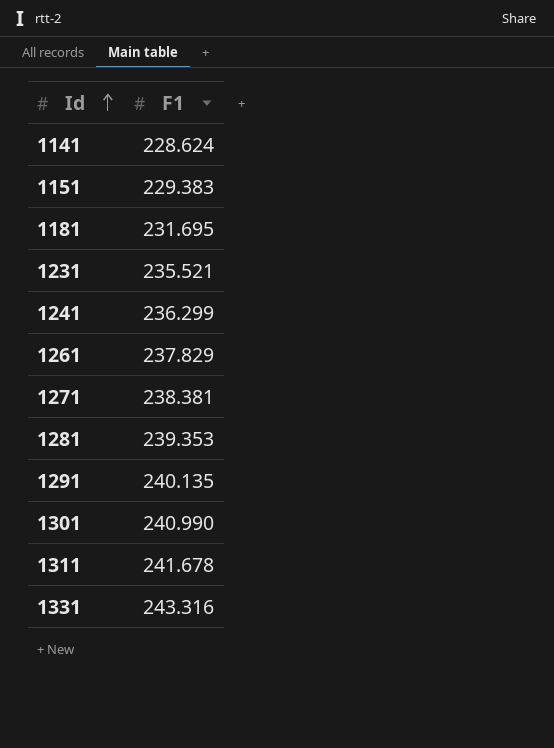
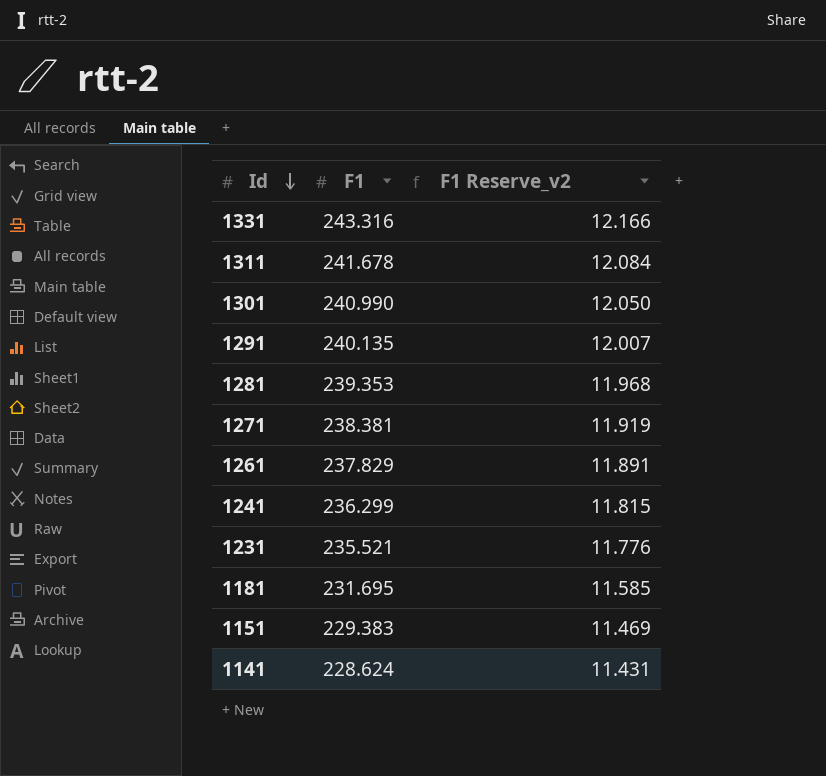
row order: Id ascending -> Id descending
column F1 Reserve_v2 | formula: none -> [F1] * 0.05

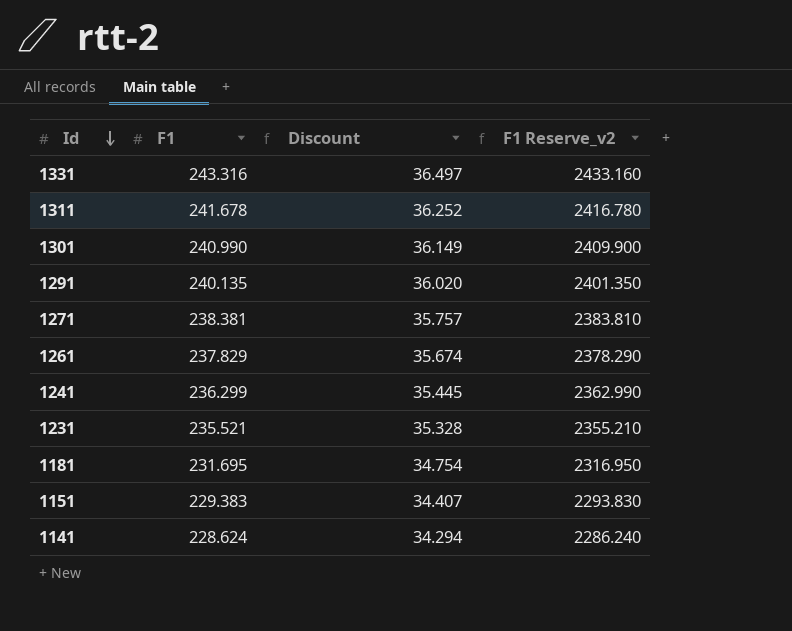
column Discount | formula: none -> [F1] * 0.15
column F1 Reserve_v2 | formula: [F1] * 0.05 -> [F1] * 10
row 1281: 239.353 | 11.968 -> none

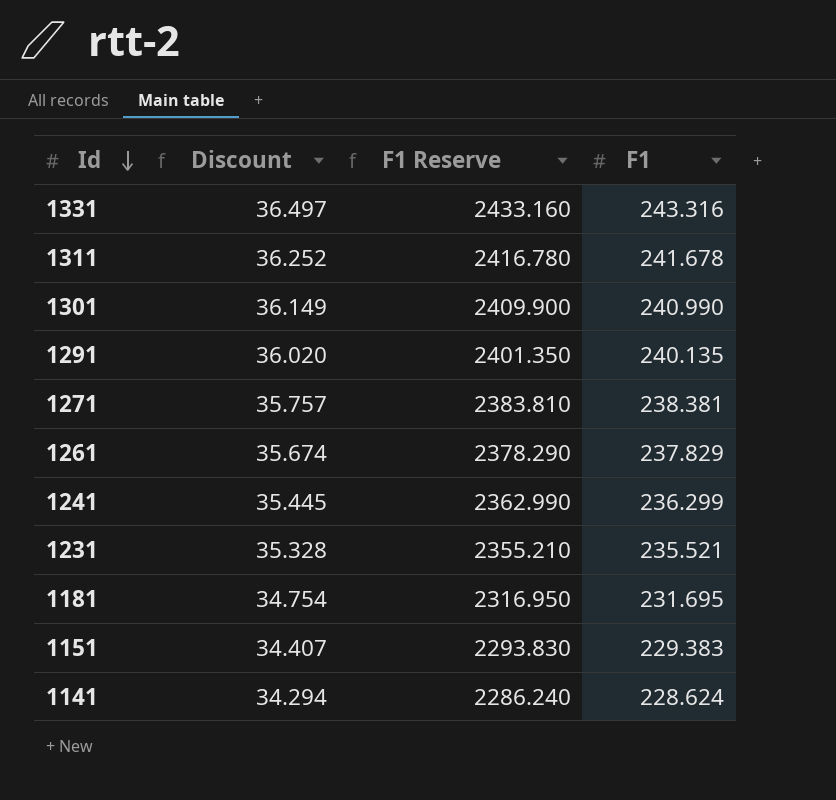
column name: F1 Reserve_v2 -> F1 Reserve
column F1 | position: 2 -> 4

